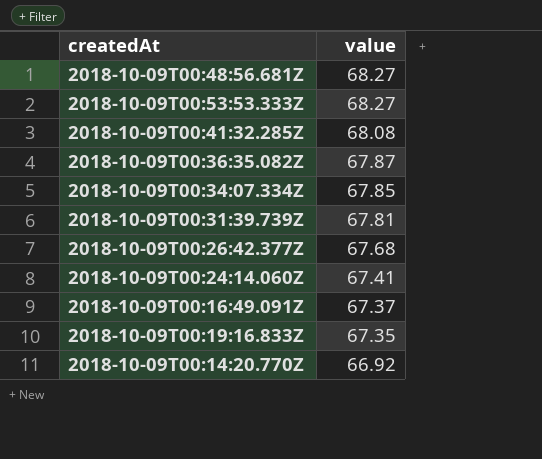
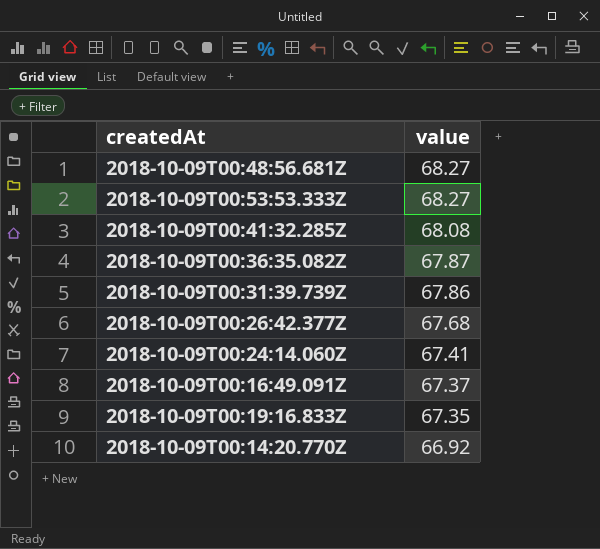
row 2018-10-09T00:34:07.334Z: 67.85 -> none
2018-10-09T00:31:39.739Z | value: 67.81 -> 67.86

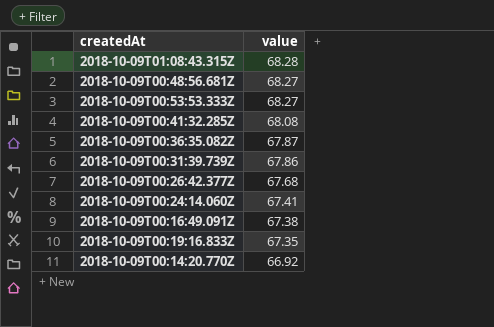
row 2018-10-09T01:08:43.315Z: none -> 68.28
2018-10-09T00:16:49.091Z | value: 67.37 -> 67.38

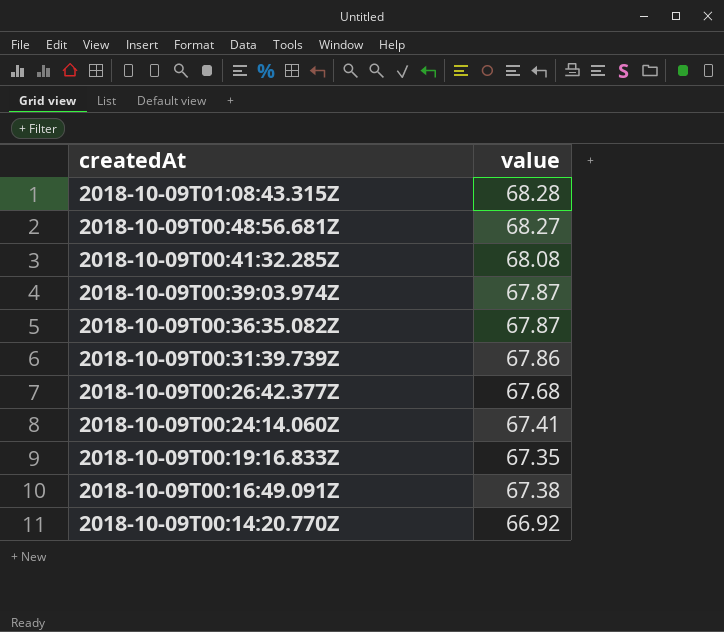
row order: value descending -> createdAt descending
row 2018-10-09T00:53:53.333Z: 68.27 -> none
row 2018-10-09T00:39:03.974Z: none -> 67.87

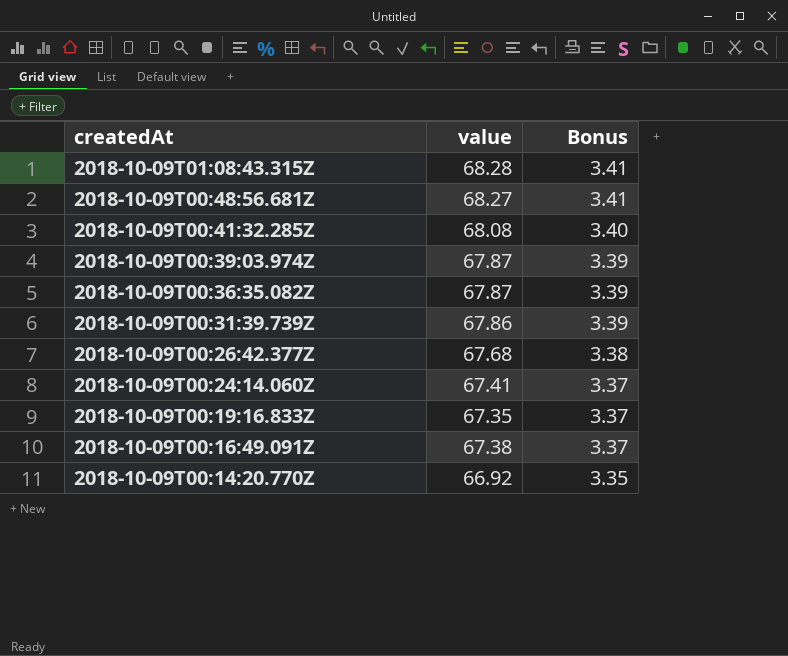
column Bonus | formula: none -> [value] * 0.05

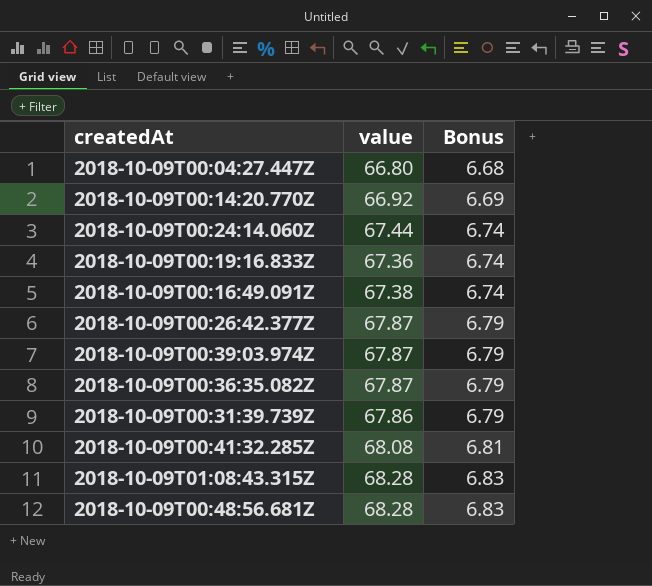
row order: createdAt descending -> Bonus ascending
column Bonus | formula: [value] * 0.05 -> [value] * 0.1
row 2018-10-09T00:04:27.447Z: none -> 66.80 | 6.68
2018-10-09T00:24:14.060Z | value: 67.41 -> 67.44
2018-10-09T00:19:16.833Z | value: 67.35 -> 67.36
2018-10-09T00:26:42.377Z | value: 67.68 -> 67.87
2018-10-09T00:48:56.681Z | value: 68.27 -> 68.28

